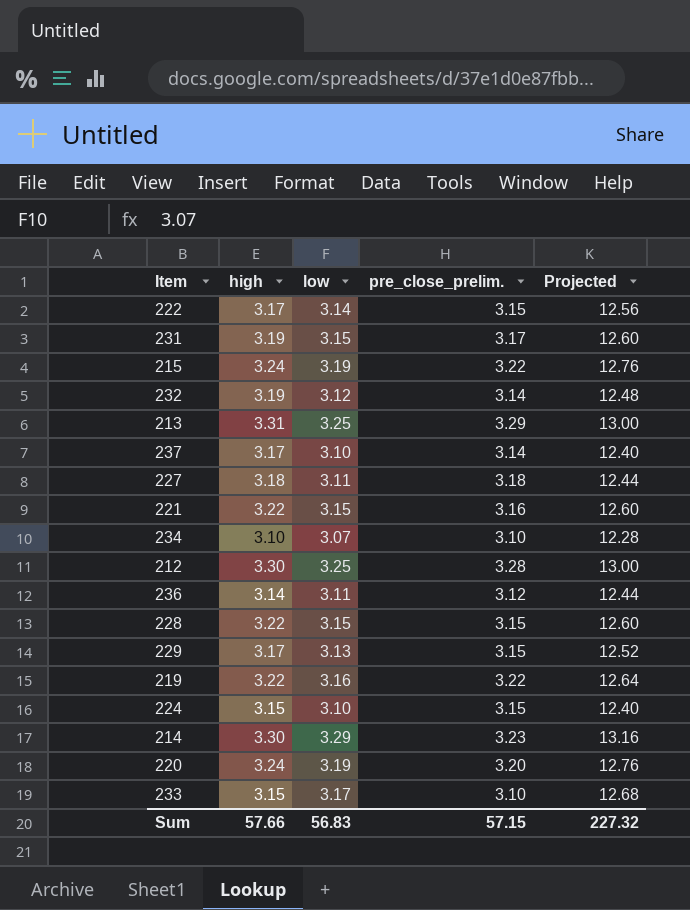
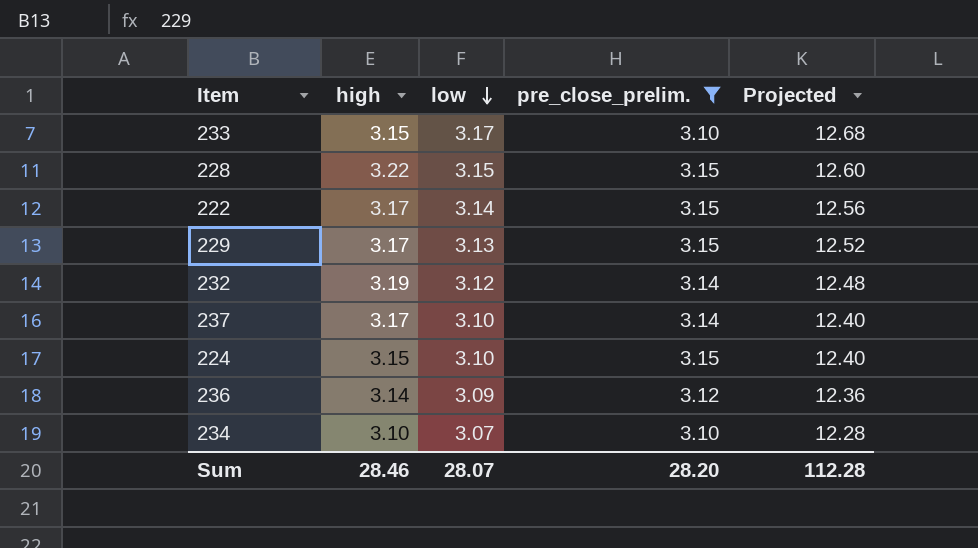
filter: none -> pre_close_prelim. <= 3.15
row order: none -> low descending
236 | low: 3.11 -> 3.09
236 | Projected: 12.44 -> 12.36
Sum | high: 57.66 -> 28.46
Sum | low: 56.83 -> 28.07
Sum | pre_close_prelim.: 57.15 -> 28.20
Sum | Projected: 227.32 -> 112.28

